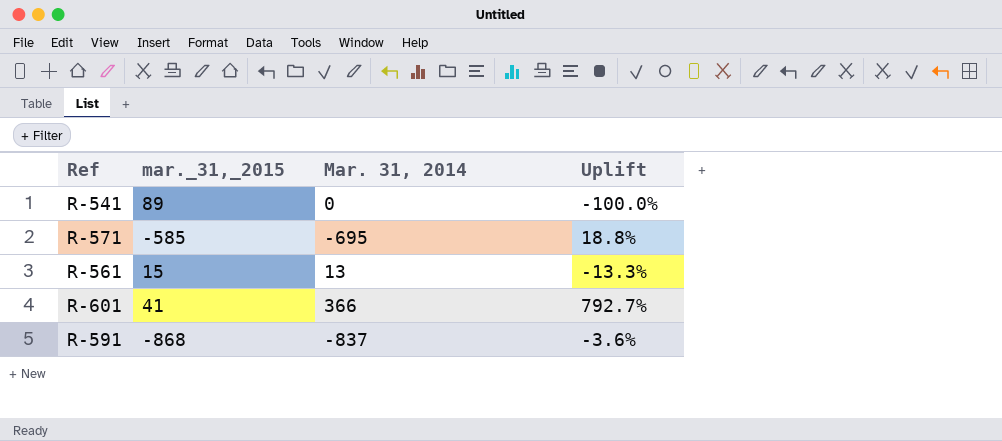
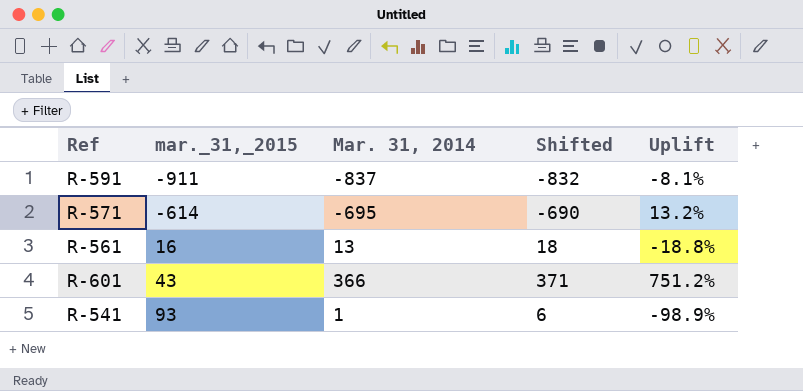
row order: none -> mar._31,_2015 ascending
column Shifted | formula: none -> [Mar. 31, 2014] + 5
R-591 | mar._31,_2015: -868 -> -911
R-591 | Uplift: -3.6% -> -8.1%
R-571 | mar._31,_2015: -585 -> -614
R-571 | Uplift: 18.8% -> 13.2%
R-561 | mar._31,_2015: 15 -> 16
R-561 | Uplift: -13.3% -> -18.8%
R-601 | mar._31,_2015: 41 -> 43
R-601 | Uplift: 792.7% -> 751.2%
R-541 | mar._31,_2015: 89 -> 93
R-541 | Mar. 31, 2014: 0 -> 1
R-541 | Uplift: -100.0% -> -98.9%

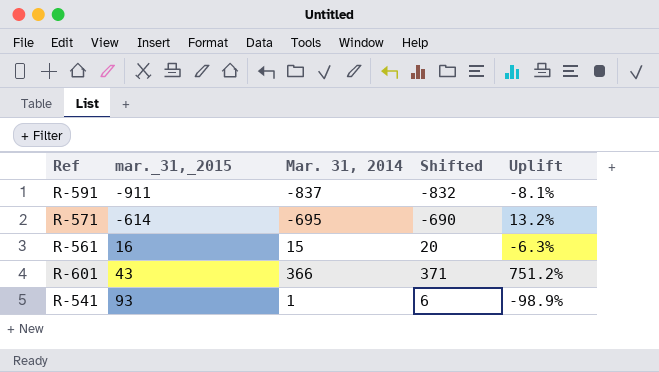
R-561 | Mar. 31, 2014: 13 -> 15
R-561 | Shifted: 18 -> 20
R-561 | Uplift: -18.8% -> -6.3%

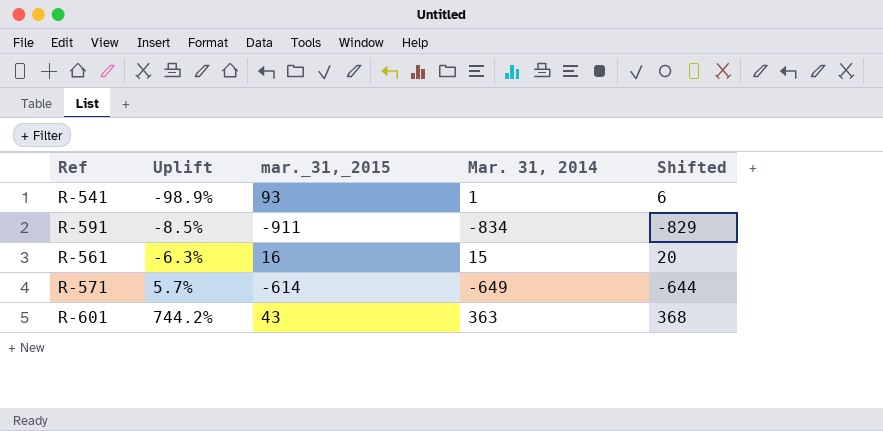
row order: mar._31,_2015 ascending -> Uplift ascending
column Uplift | position: 5 -> 2
R-591 | Uplift: -8.1% -> -8.5%
R-591 | Mar. 31, 2014: -837 -> -834
R-591 | Shifted: -832 -> -829
R-571 | Uplift: 13.2% -> 5.7%
R-571 | Mar. 31, 2014: -695 -> -649
R-571 | Shifted: -690 -> -644
R-601 | Uplift: 751.2% -> 744.2%
R-601 | Mar. 31, 2014: 366 -> 363
R-601 | Shifted: 371 -> 368

